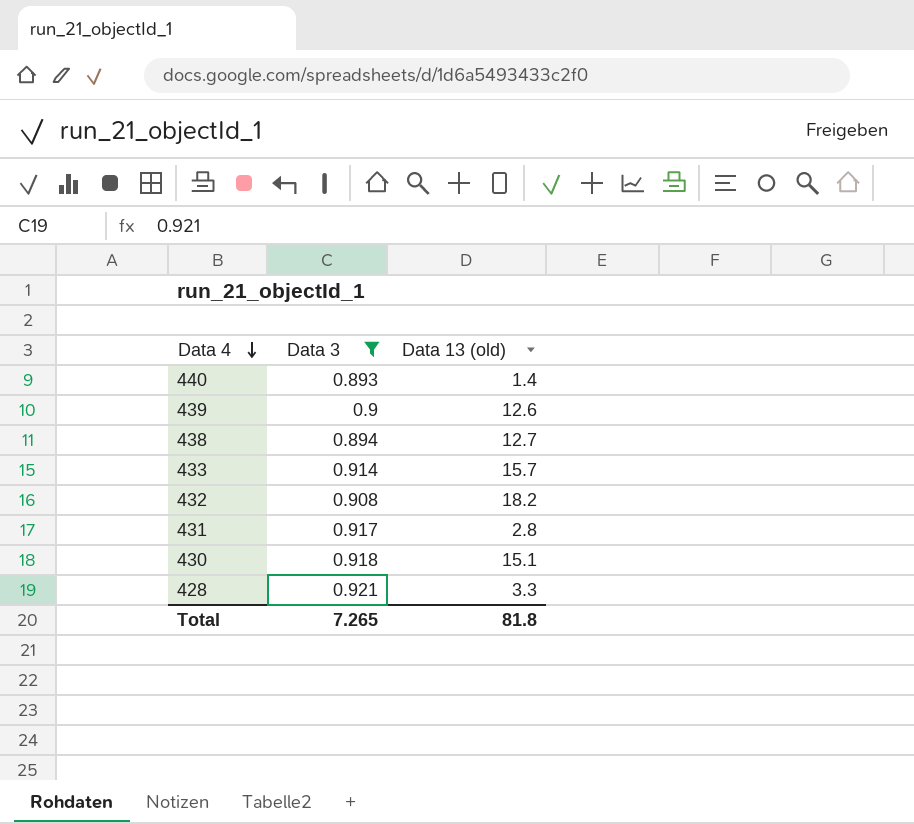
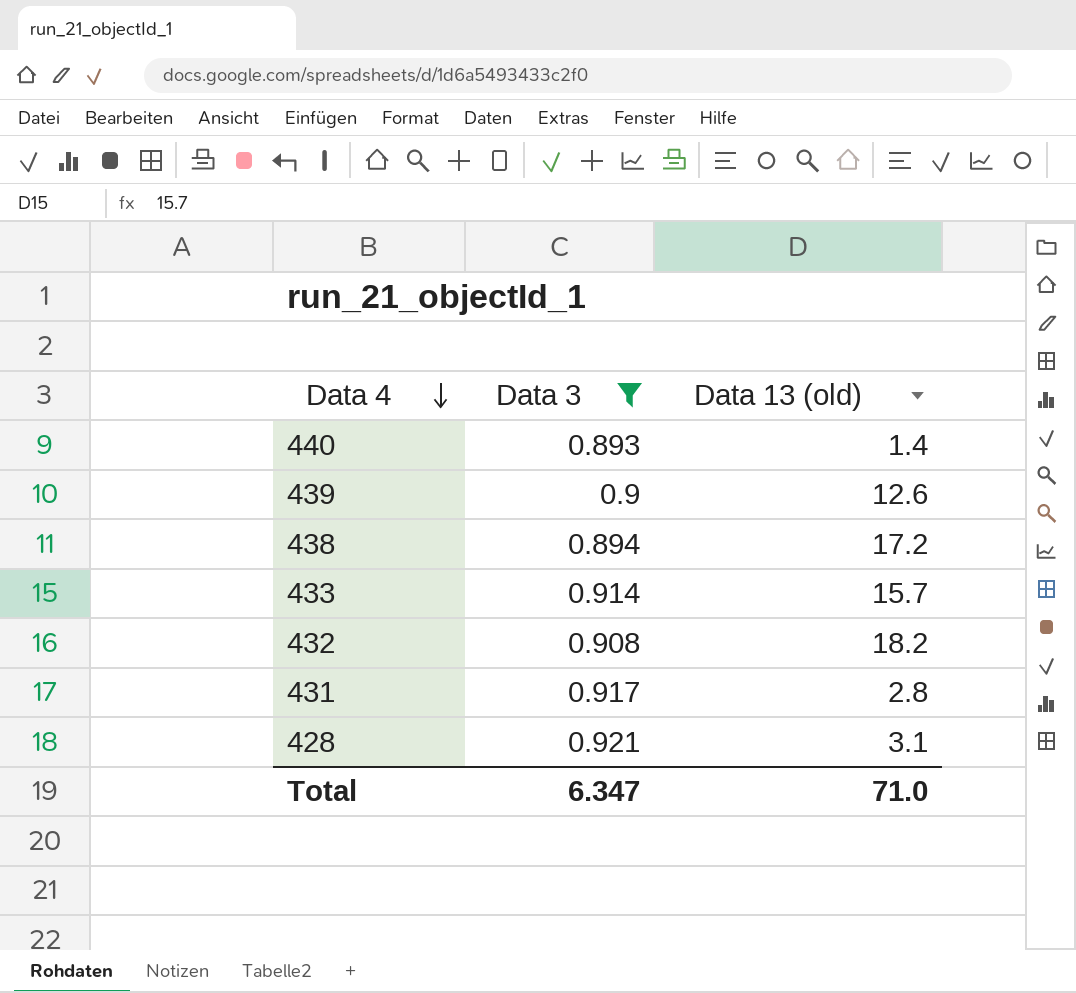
row 430: 0.918 | 15.1 -> none
438 | Data 13 (old): 12.7 -> 17.2
428 | Data 13 (old): 3.3 -> 3.1
Total | Data 3: 7.265 -> 6.347
Total | Data 13 (old): 81.8 -> 71.0

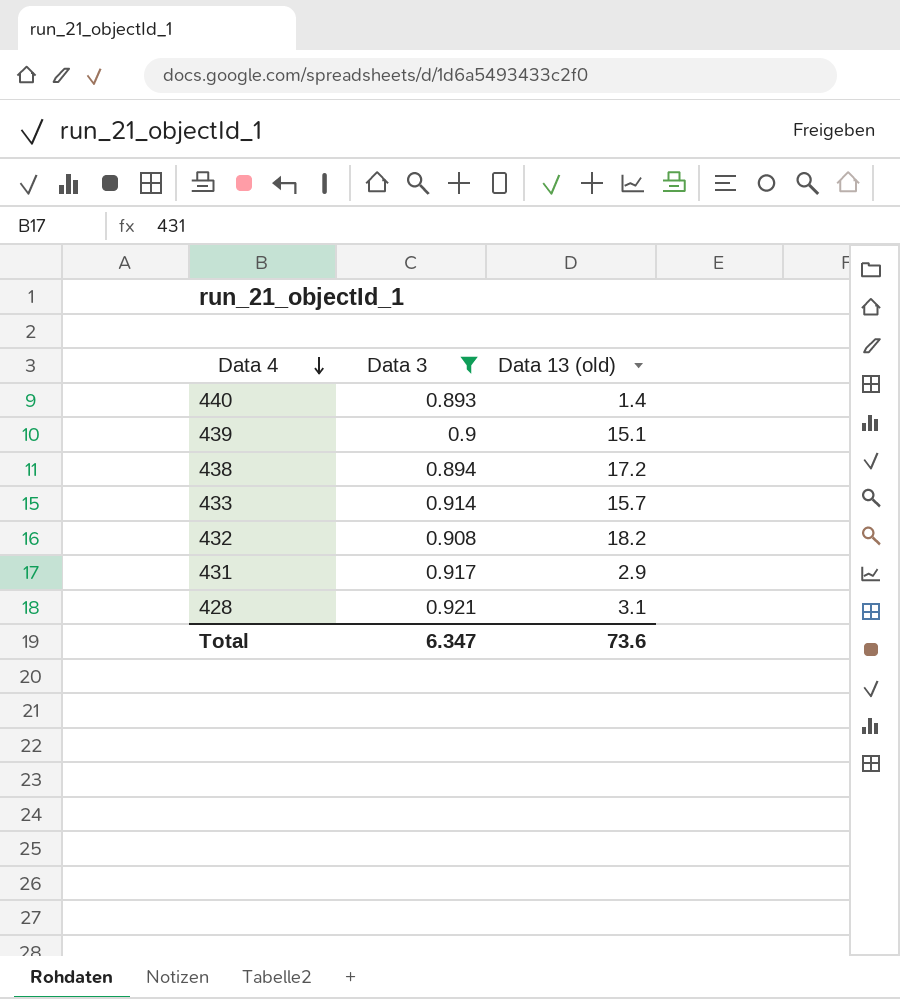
439 | Data 13 (old): 12.6 -> 15.1
431 | Data 13 (old): 2.8 -> 2.9
Total | Data 13 (old): 71.0 -> 73.6

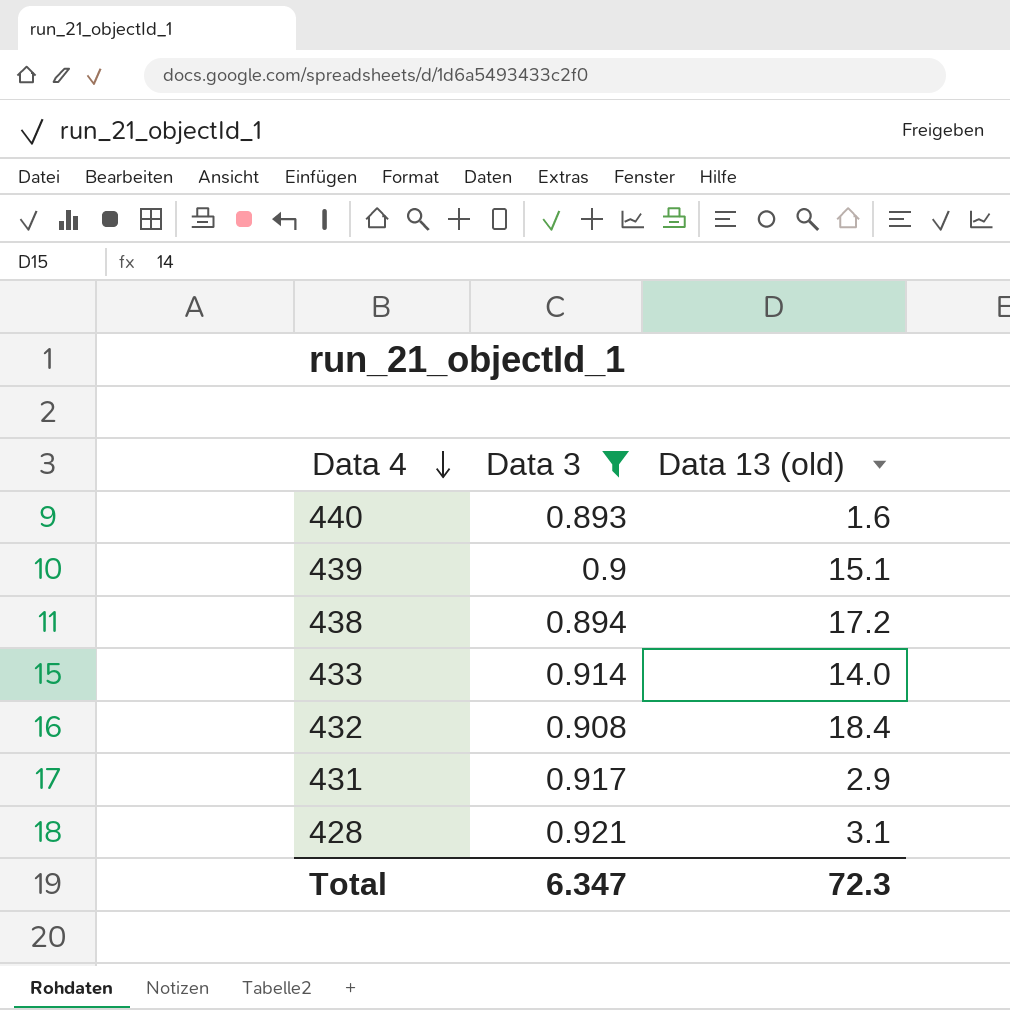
440 | Data 13 (old): 1.4 -> 1.6
433 | Data 13 (old): 15.7 -> 14.0
432 | Data 13 (old): 18.2 -> 18.4
Total | Data 13 (old): 73.6 -> 72.3

